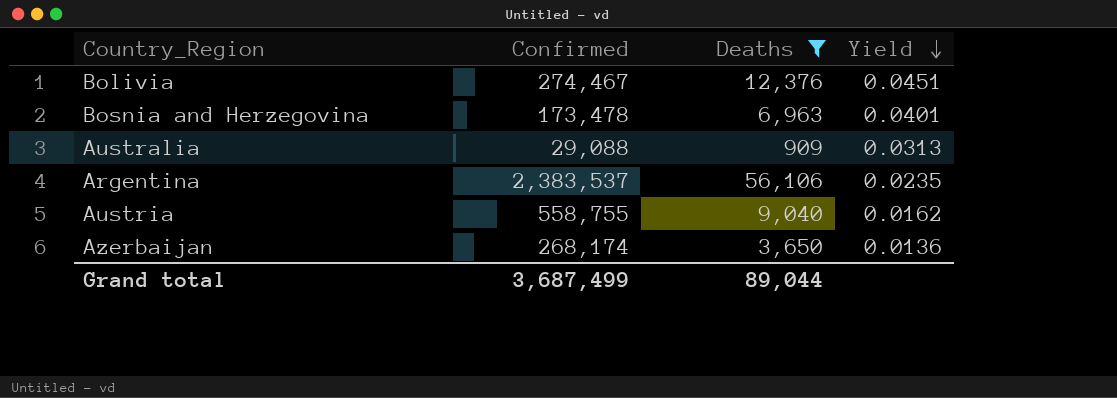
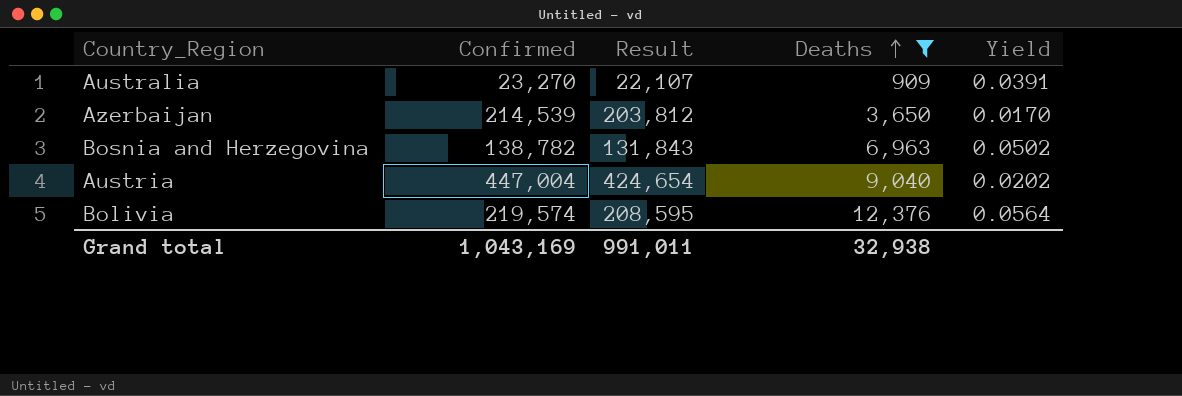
row order: Yield descending -> Deaths ascending
column Result | formula: none -> [Confirmed] * 0.95
row Argentina: 2,383,537 | 56,106 | 0.0235 -> none
Australia | Confirmed: 29,088 -> 23,270
Australia | Yield: 0.0313 -> 0.0391
Azerbaijan | Confirmed: 268,174 -> 214,539
Azerbaijan | Yield: 0.0136 -> 0.0170
Bosnia and Herzegovina | Confirmed: 173,478 -> 138,782
Bosnia and Herzegovina | Yield: 0.0401 -> 0.0502
Austria | Confirmed: 558,755 -> 447,004
Austria | Yield: 0.0162 -> 0.0202
Bolivia | Confirmed: 274,467 -> 219,574
Bolivia | Yield: 0.0451 -> 0.0564
Grand total | Confirmed: 3,687,499 -> 1,043,169
Grand total | Deaths: 89,044 -> 32,938

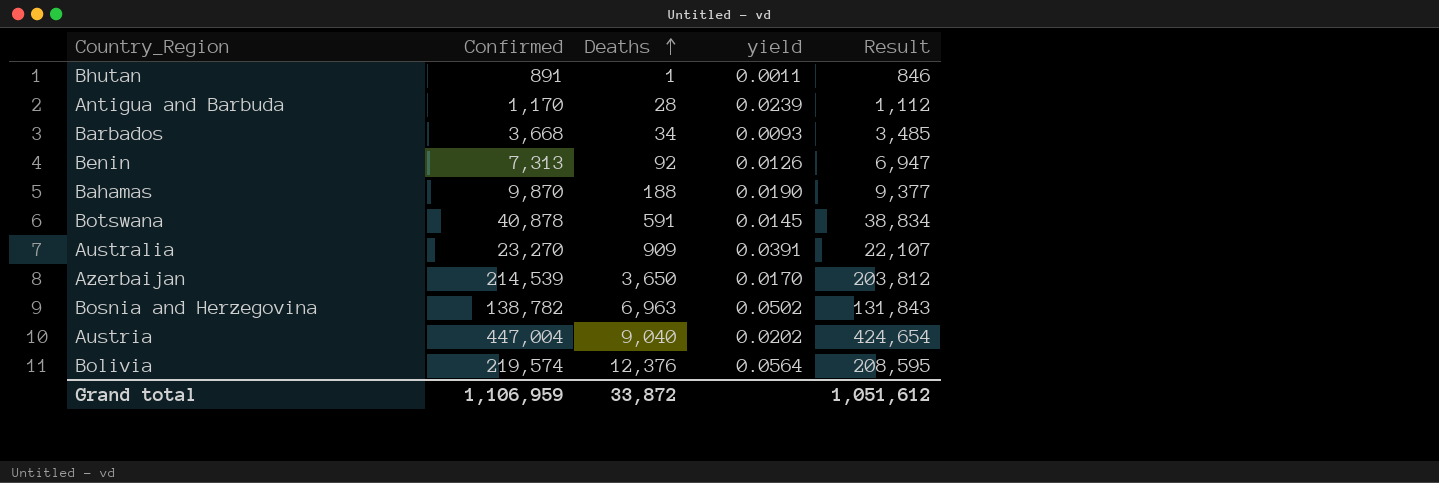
filter: Deaths >= 909 -> none
column name: Yield -> yield
column Result | position: 3 -> 5
Grand total | Confirmed: 1,043,169 -> 1,106,959
Grand total | Deaths: 32,938 -> 33,872
Grand total | Result: 991,011 -> 1,051,612

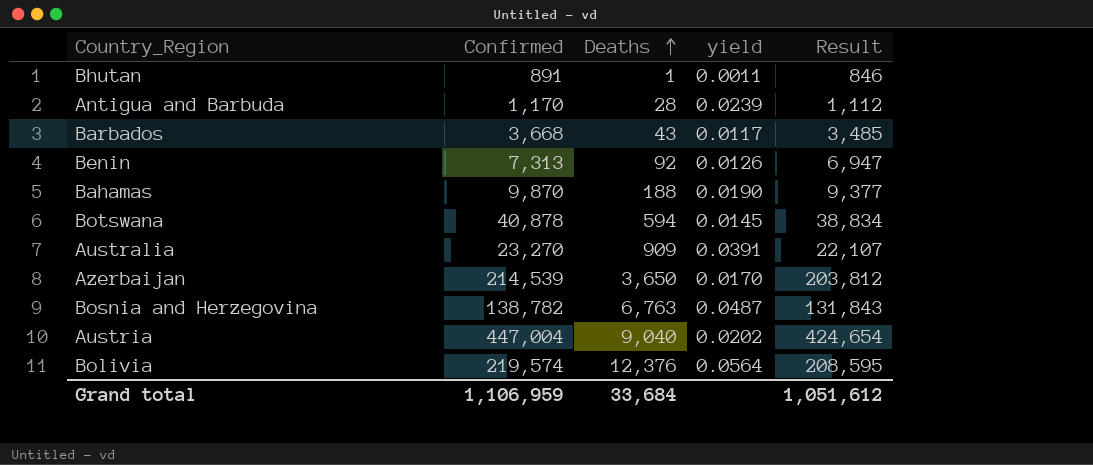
Barbados | Deaths: 34 -> 43
Barbados | yield: 0.0093 -> 0.0117
Botswana | Deaths: 591 -> 594
Bosnia and Herzegovina | Deaths: 6,963 -> 6,763
Bosnia and Herzegovina | yield: 0.0502 -> 0.0487
Grand total | Deaths: 33,872 -> 33,684

